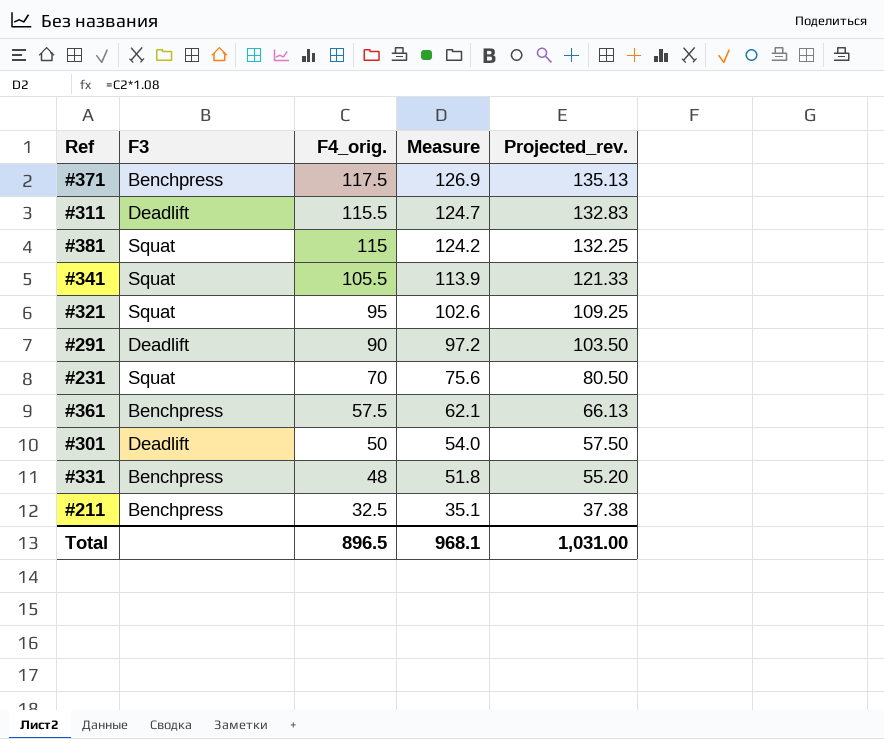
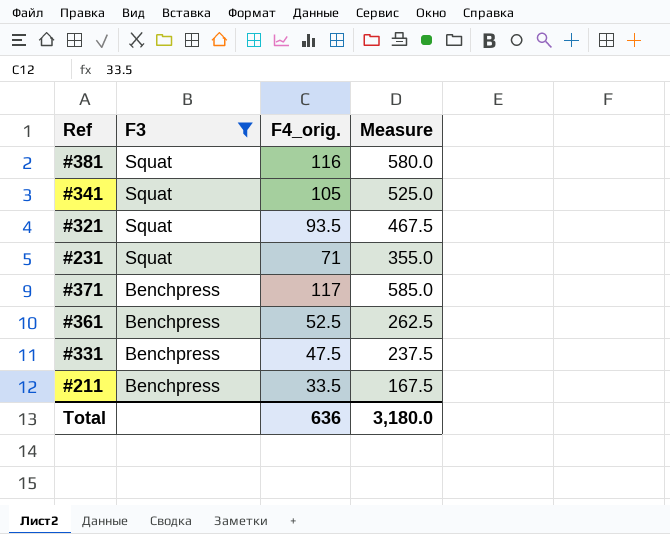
filter: none -> F3 != Deadlift
row order: F4_orig. descending -> F3 descending
column Projected_rev. | formula: [F4_orig.] * 1.15 -> none
column Measure | formula: [F4_orig.] * 1.08 -> [F4_orig.] * 5
#381 | F4_orig.: 115 -> 116
#341 | F4_orig.: 105.5 -> 105
#321 | F4_orig.: 95 -> 93.5
#231 | F4_orig.: 70 -> 71
#371 | F4_orig.: 117.5 -> 117
#361 | F4_orig.: 57.5 -> 52.5
#331 | F4_orig.: 48 -> 47.5
#211 | F4_orig.: 32.5 -> 33.5
Total | F4_orig.: 896.5 -> 636
Total | Measure: 968.1 -> 3,180.0

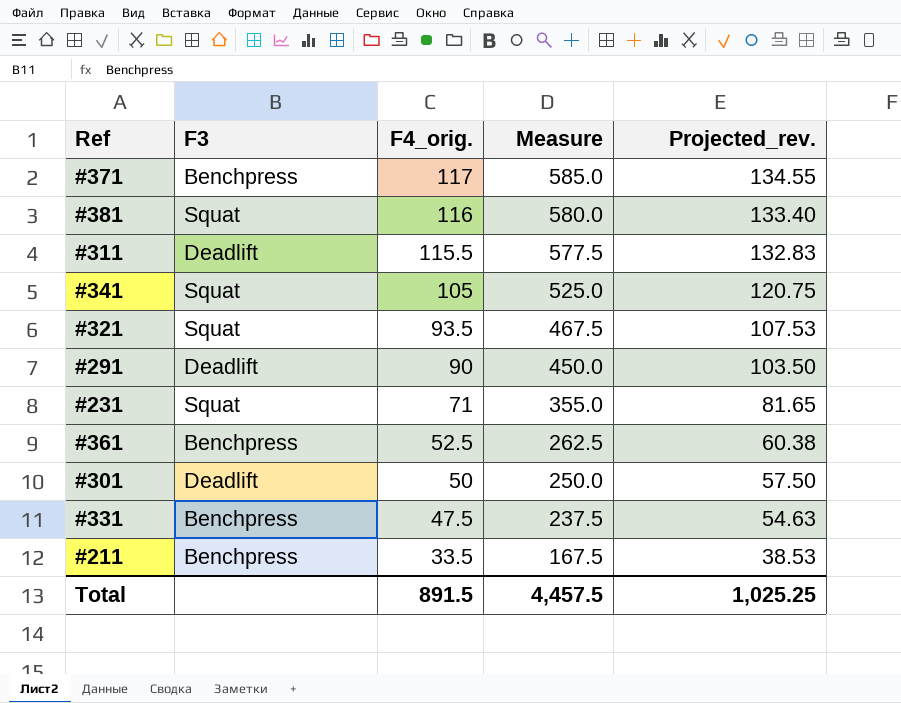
filter: F3 != Deadlift -> none
row order: F3 descending -> F4_orig. descending
column Projected_rev. | formula: none -> [F4_orig.] * 1.15
Total | F4_orig.: 636 -> 891.5
Total | Measure: 3,180.0 -> 4,457.5

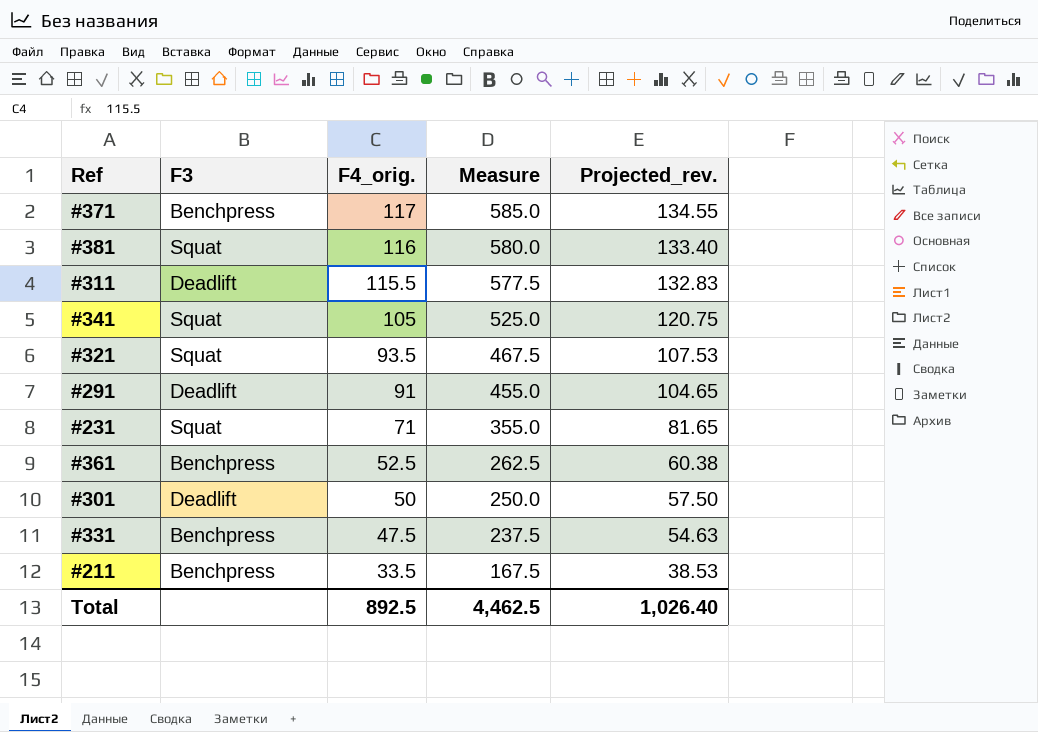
#291 | F4_orig.: 90 -> 91
#291 | Measure: 450.0 -> 455.0
#291 | Projected_rev.: 103.50 -> 104.65
Total | F4_orig.: 891.5 -> 892.5
Total | Measure: 4,457.5 -> 4,462.5
Total | Projected_rev.: 1,025.25 -> 1,026.40

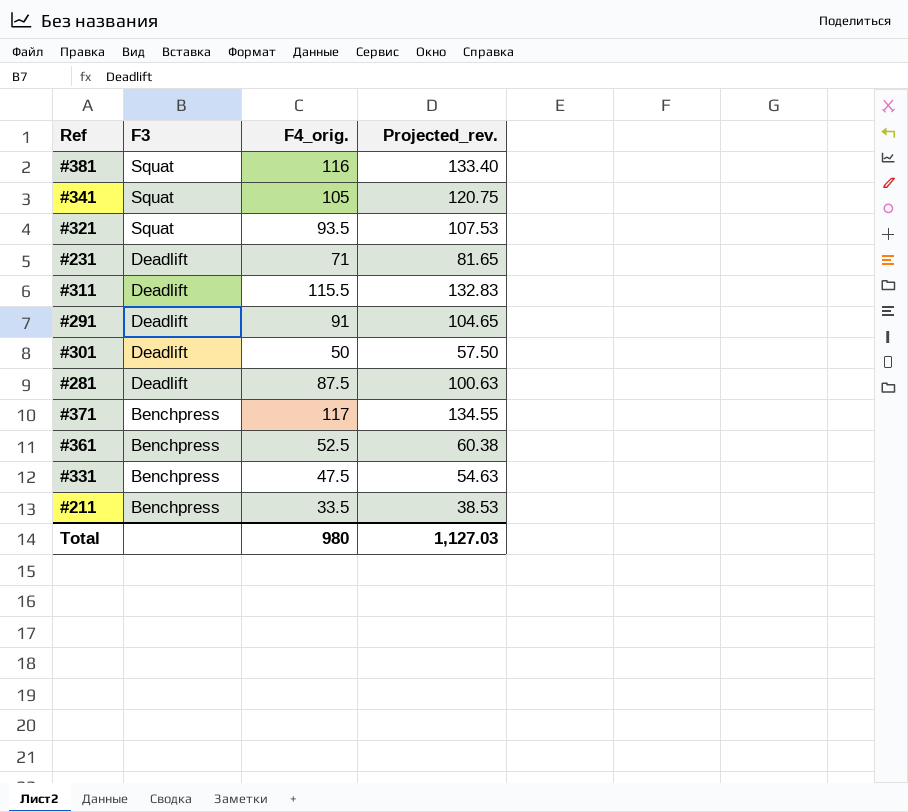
row order: F4_orig. descending -> F3 descending
column Measure | formula: [F4_orig.] * 5 -> none
#231 | F3: Squat -> Deadlift
row #281: none -> Deadlift | 87.5 | 100.63
Total | F4_orig.: 892.5 -> 980
Total | Projected_rev.: 1,026.40 -> 1,127.03

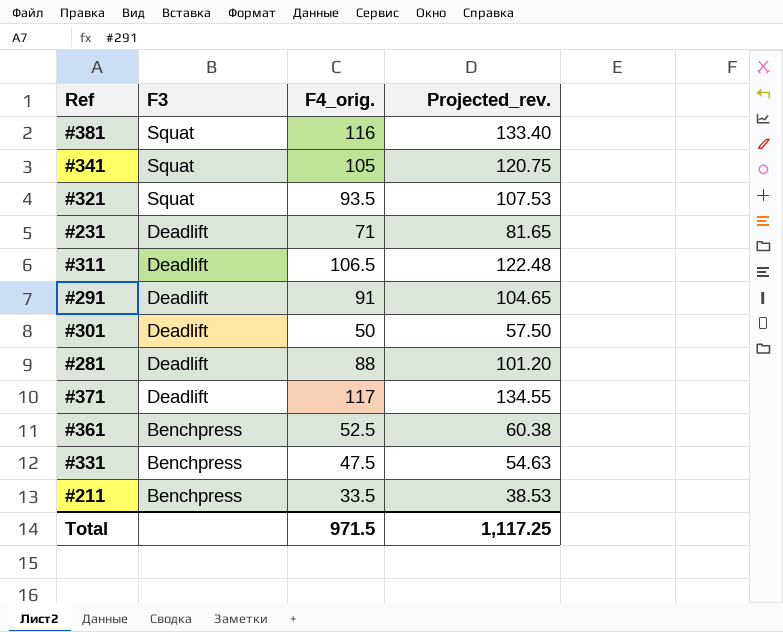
#311 | F4_orig.: 115.5 -> 106.5
#311 | Projected_rev.: 132.83 -> 122.48
#281 | F4_orig.: 87.5 -> 88
#281 | Projected_rev.: 100.63 -> 101.20
#371 | F3: Benchpress -> Deadlift
Total | F4_orig.: 980 -> 971.5
Total | Projected_rev.: 1,127.03 -> 1,117.25

